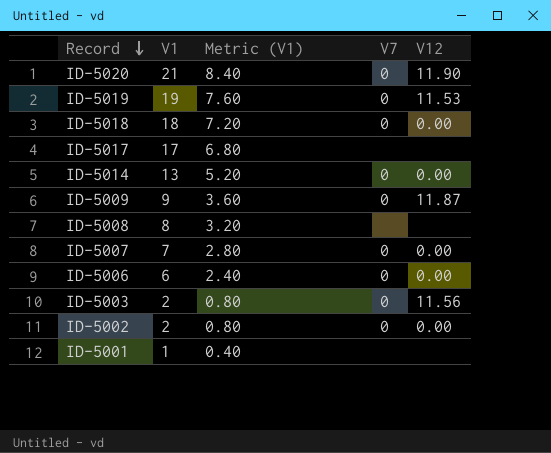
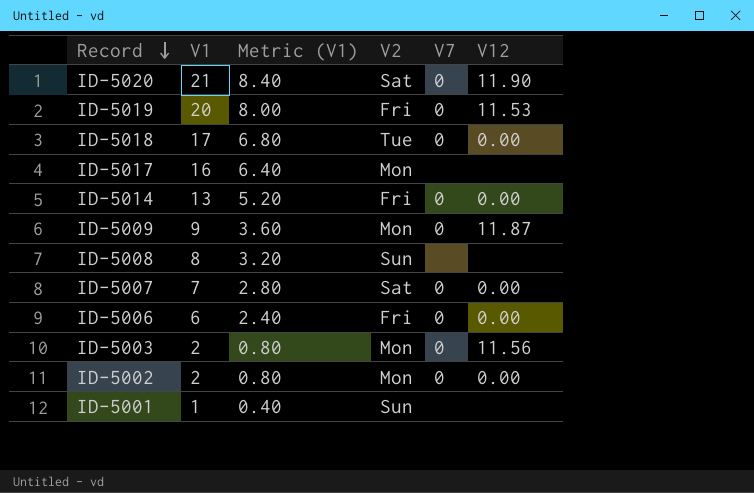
column V2 | position: none -> 4
ID-5019 | V1: 19 -> 20
ID-5019 | Metric (V1): 7.60 -> 8.00
ID-5018 | V1: 18 -> 17
ID-5018 | Metric (V1): 7.20 -> 6.80
ID-5017 | V1: 17 -> 16
ID-5017 | Metric (V1): 6.80 -> 6.40

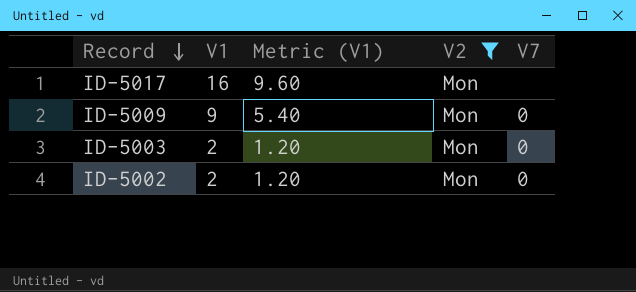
filter: none -> V2 = Mon
column V12 | position: 6 -> none
column Metric (V1) | formula: [V1] * 0.4 -> [V1] * 0.6

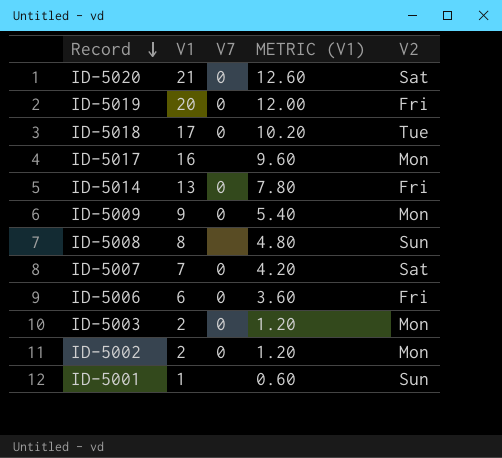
filter: V2 = Mon -> none
column V7 | position: 5 -> 3
column name: Metric (V1) -> METRIC (V1)

